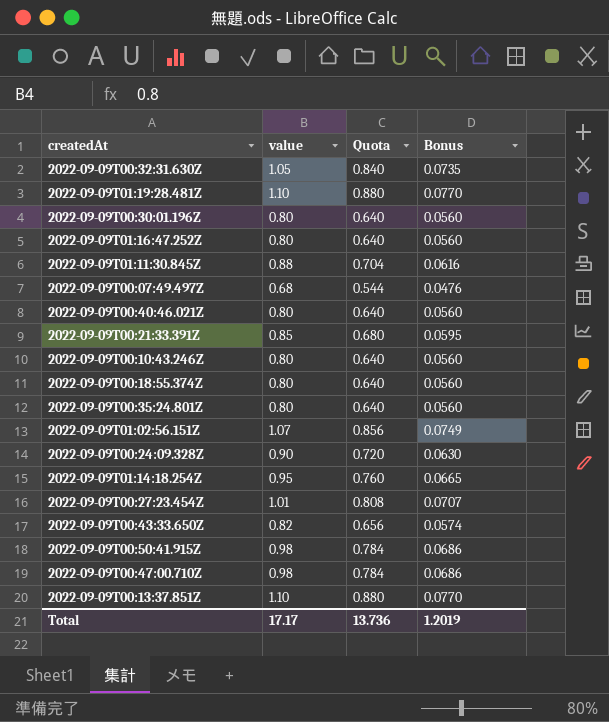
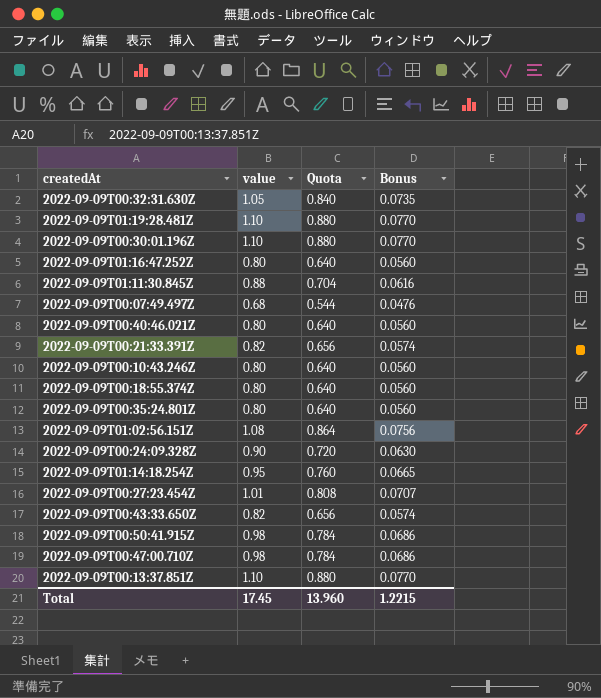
2022-09-09T00:30:01.196Z | value: 0.80 -> 1.10
2022-09-09T00:30:01.196Z | Quota: 0.640 -> 0.880
2022-09-09T00:30:01.196Z | Bonus: 0.0560 -> 0.0770
2022-09-09T00:21:33.391Z | value: 0.85 -> 0.82
2022-09-09T00:21:33.391Z | Quota: 0.680 -> 0.656
2022-09-09T00:21:33.391Z | Bonus: 0.0595 -> 0.0574
2022-09-09T01:02:56.151Z | value: 1.07 -> 1.08
2022-09-09T01:02:56.151Z | Quota: 0.856 -> 0.864
2022-09-09T01:02:56.151Z | Bonus: 0.0749 -> 0.0756
Total | value: 17.17 -> 17.45
Total | Quota: 13.736 -> 13.960
Total | Bonus: 1.2019 -> 1.2215

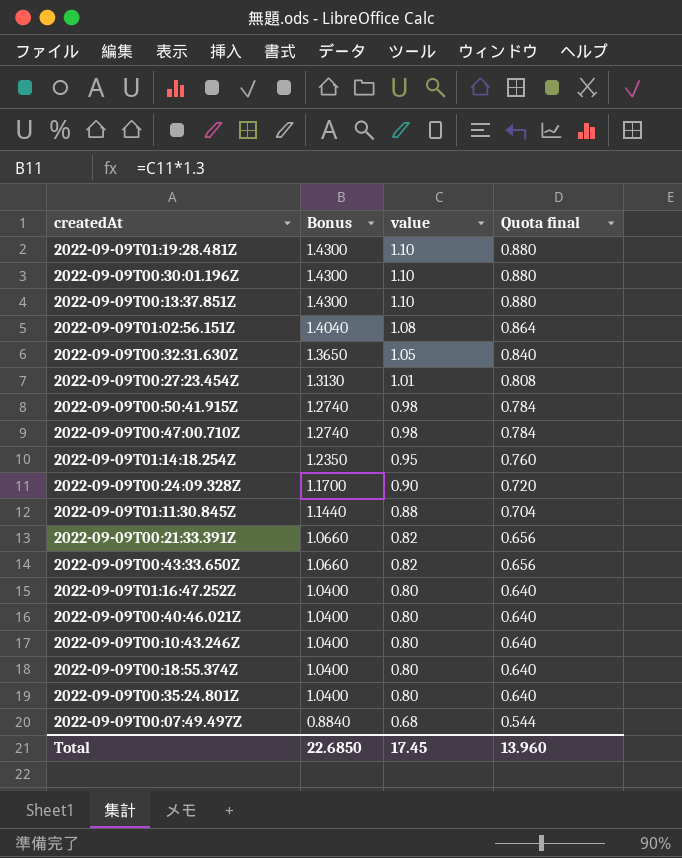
row order: none -> Bonus descending
column Bonus | formula: [value] * 0.07 -> [value] * 1.3
column Bonus | position: 4 -> 2
column name: Quota -> Quota final
Total | Bonus: 1.2215 -> 22.6850

